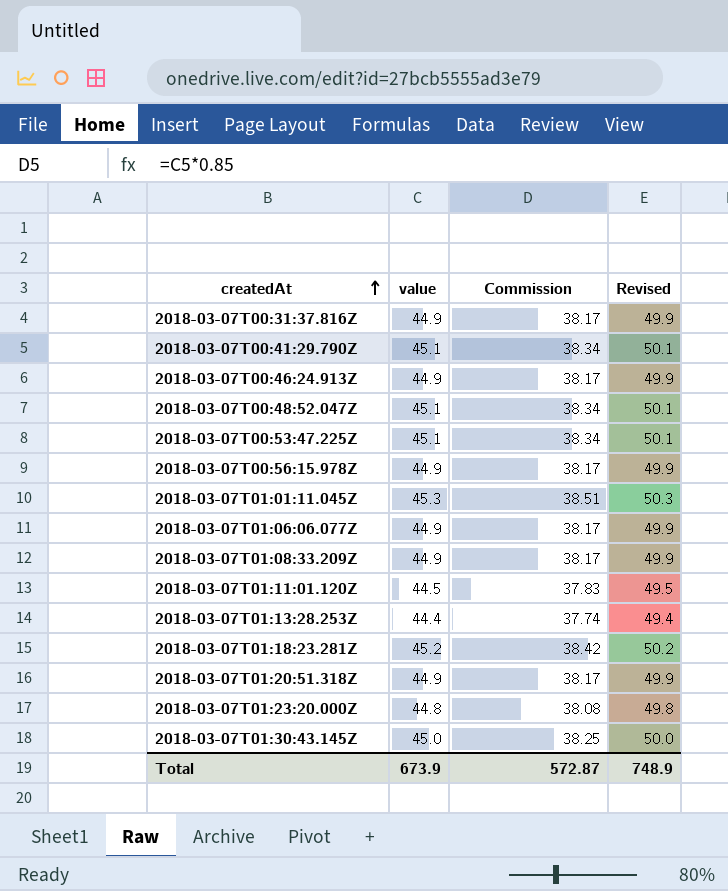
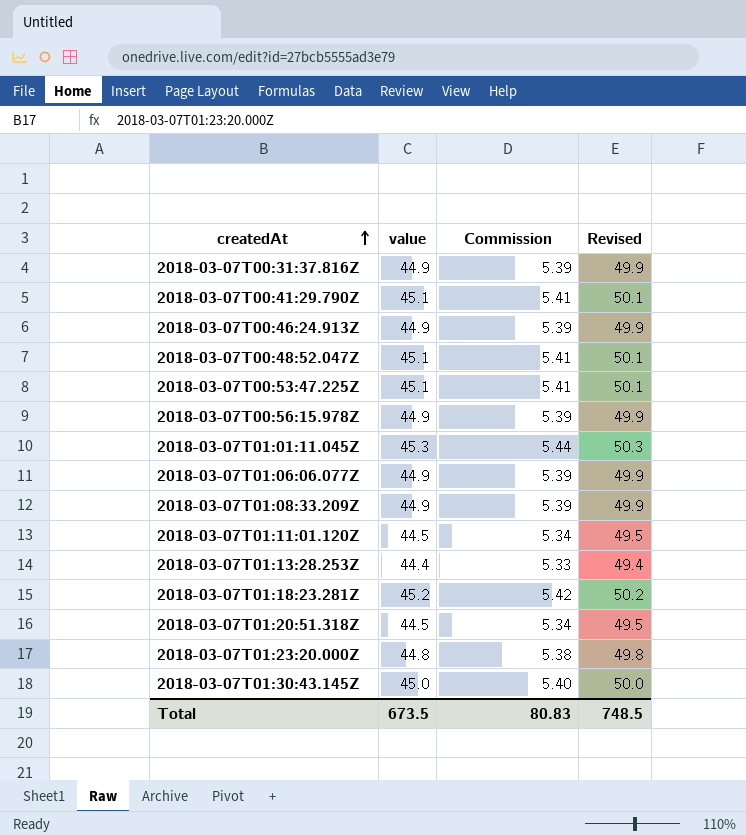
column Commission | formula: [value] * 0.85 -> [value] * 0.12
2018-03-07T01:20:51.318Z | value: 44.9 -> 44.5
2018-03-07T01:20:51.318Z | Revised: 49.9 -> 49.5
Total | value: 673.9 -> 673.5
Total | Commission: 572.87 -> 80.83
Total | Revised: 748.9 -> 748.5

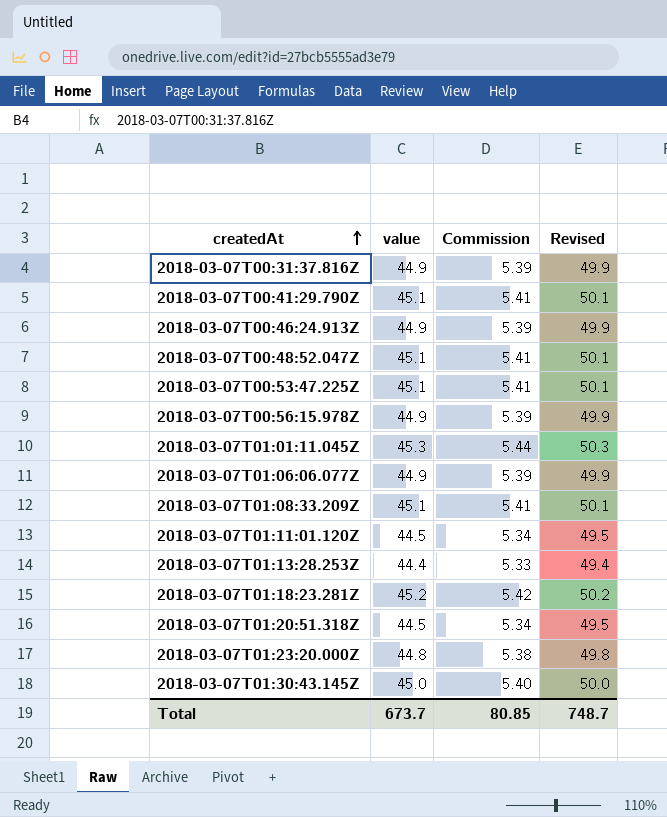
2018-03-07T01:08:33.209Z | value: 44.9 -> 45.1
2018-03-07T01:08:33.209Z | Commission: 5.39 -> 5.41
2018-03-07T01:08:33.209Z | Revised: 49.9 -> 50.1
Total | value: 673.5 -> 673.7
Total | Commission: 80.83 -> 80.85
Total | Revised: 748.5 -> 748.7

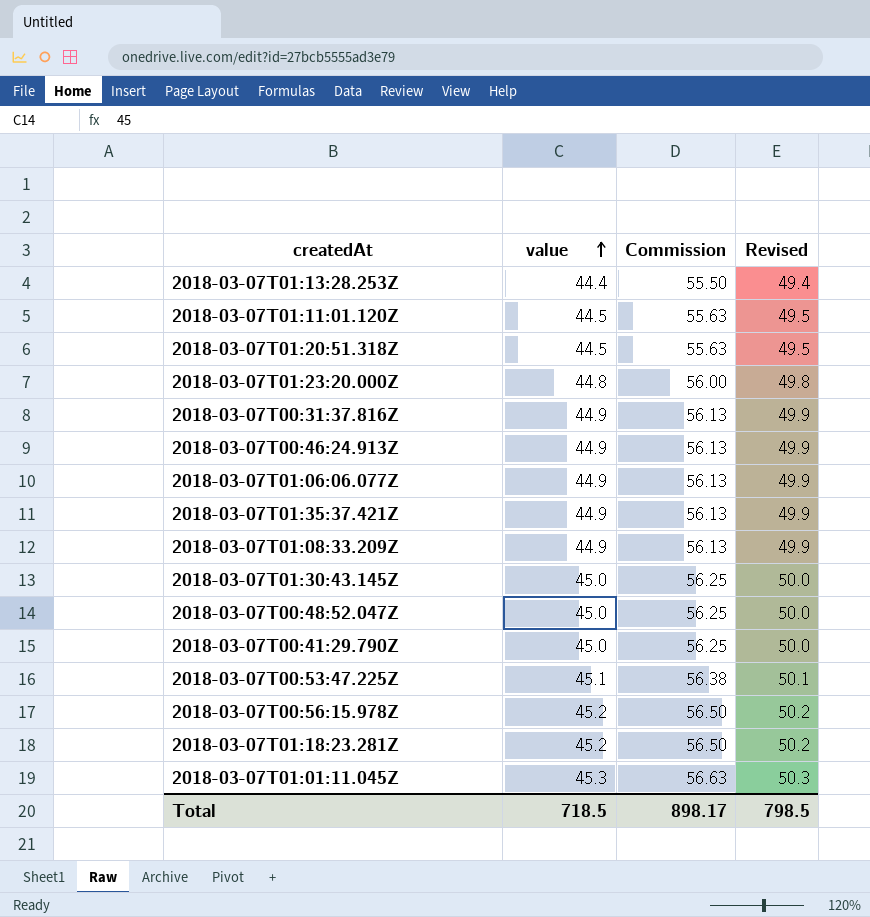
row order: createdAt ascending -> value ascending
column Commission | formula: [value] * 0.12 -> [value] * 1.25
row 2018-03-07T01:35:37.421Z: none -> 44.9 | 56.13 | 49.9
2018-03-07T01:08:33.209Z | value: 45.1 -> 44.9
2018-03-07T01:08:33.209Z | Revised: 50.1 -> 49.9
2018-03-07T00:48:52.047Z | value: 45.1 -> 45.0
2018-03-07T00:48:52.047Z | Revised: 50.1 -> 50.0
2018-03-07T00:41:29.790Z | value: 45.1 -> 45.0
2018-03-07T00:41:29.790Z | Revised: 50.1 -> 50.0
2018-03-07T00:56:15.978Z | value: 44.9 -> 45.2
2018-03-07T00:56:15.978Z | Revised: 49.9 -> 50.2
Total | value: 673.7 -> 718.5
Total | Commission: 80.85 -> 898.17
Total | Revised: 748.7 -> 798.5

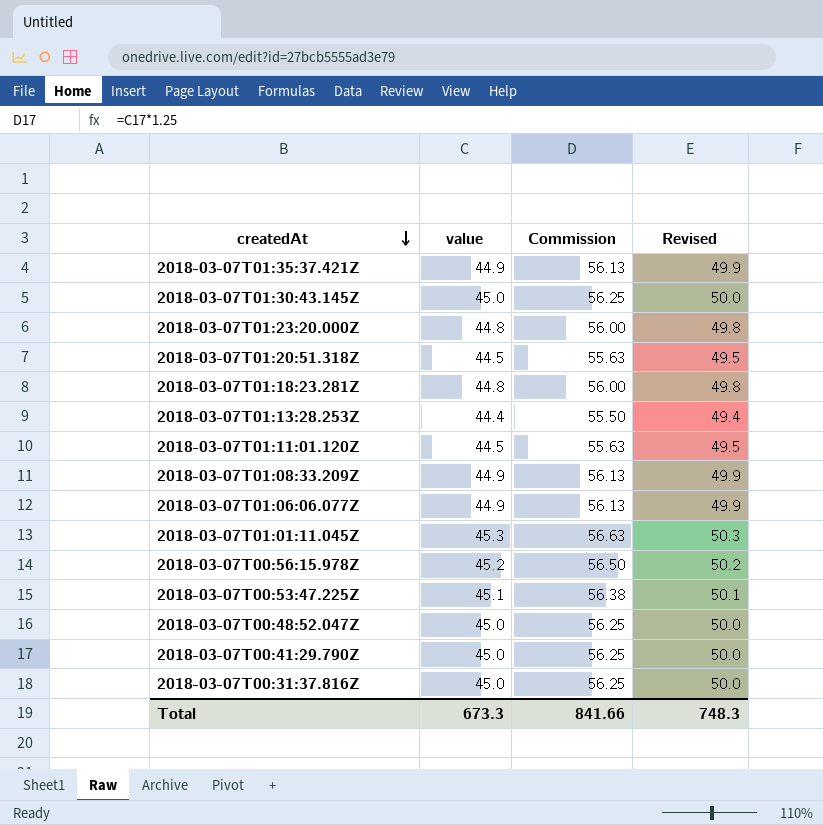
row order: value ascending -> createdAt descending
row 2018-03-07T00:46:24.913Z: 44.9 | 56.13 | 49.9 -> none
2018-03-07T01:18:23.281Z | value: 45.2 -> 44.8
2018-03-07T01:18:23.281Z | Commission: 56.50 -> 56.00
2018-03-07T01:18:23.281Z | Revised: 50.2 -> 49.8
2018-03-07T00:31:37.816Z | value: 44.9 -> 45.0
2018-03-07T00:31:37.816Z | Commission: 56.13 -> 56.25
2018-03-07T00:31:37.816Z | Revised: 49.9 -> 50.0
Total | value: 718.5 -> 673.3
Total | Commission: 898.17 -> 841.66
Total | Revised: 798.5 -> 748.3

